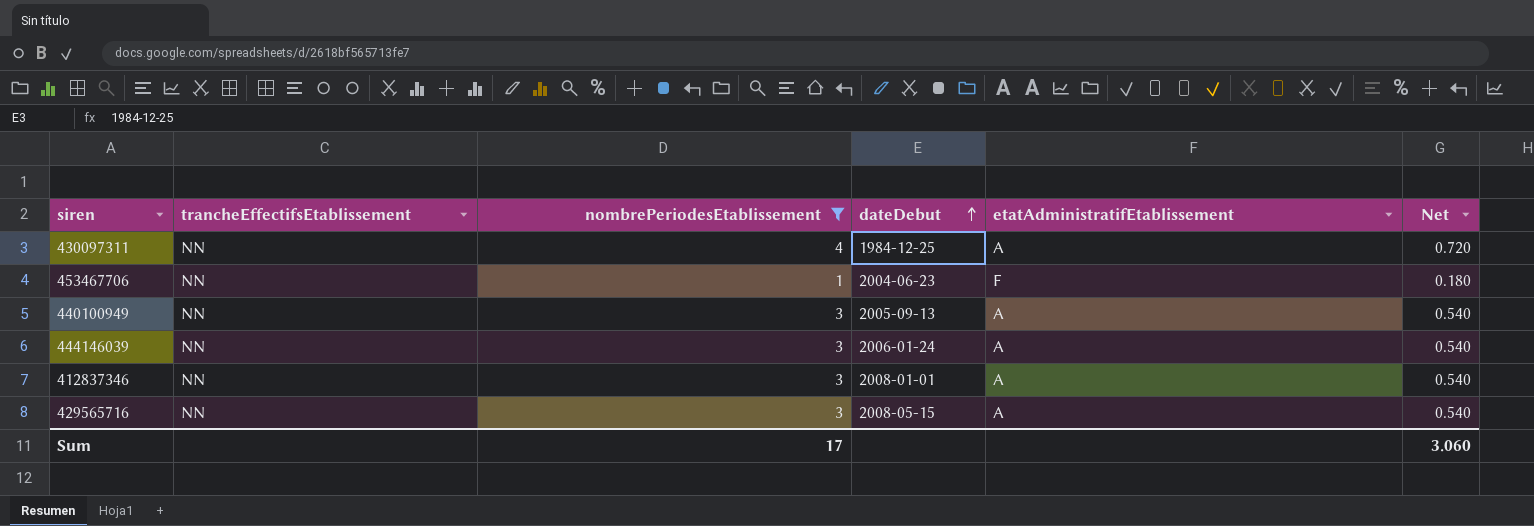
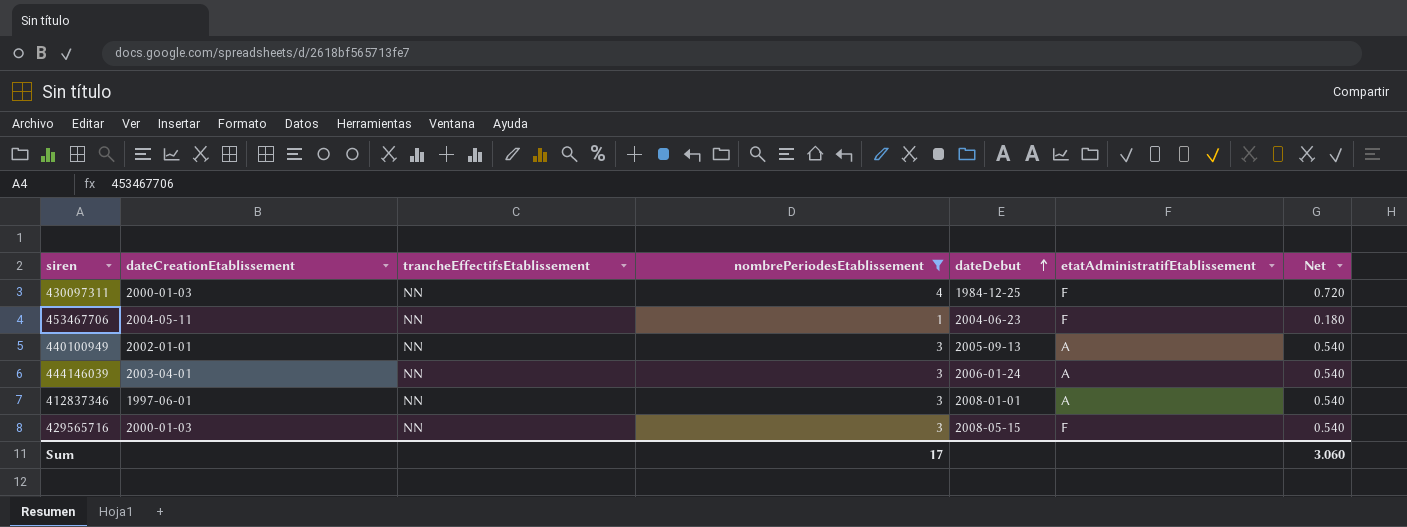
column dateCreationEtablissement | position: none -> 2
430097311 | etatAdministratifEtablissement: A -> F
429565716 | etatAdministratifEtablissement: A -> F

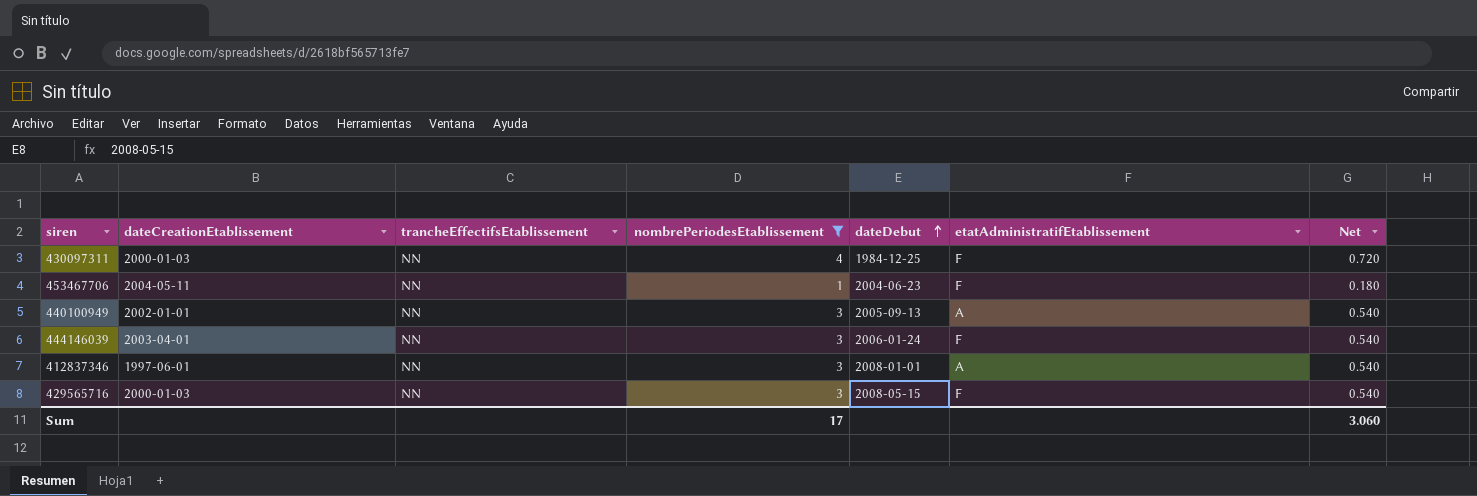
444146039 | etatAdministratifEtablissement: A -> F

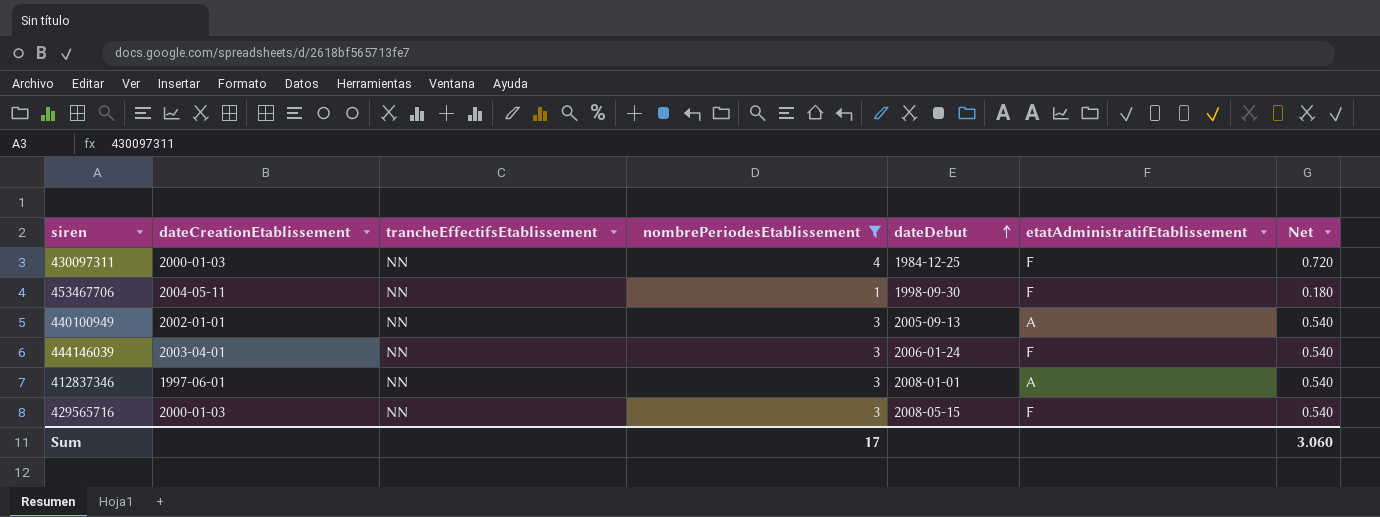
453467706 | dateDebut: 2004-06-23 -> 1998-09-30

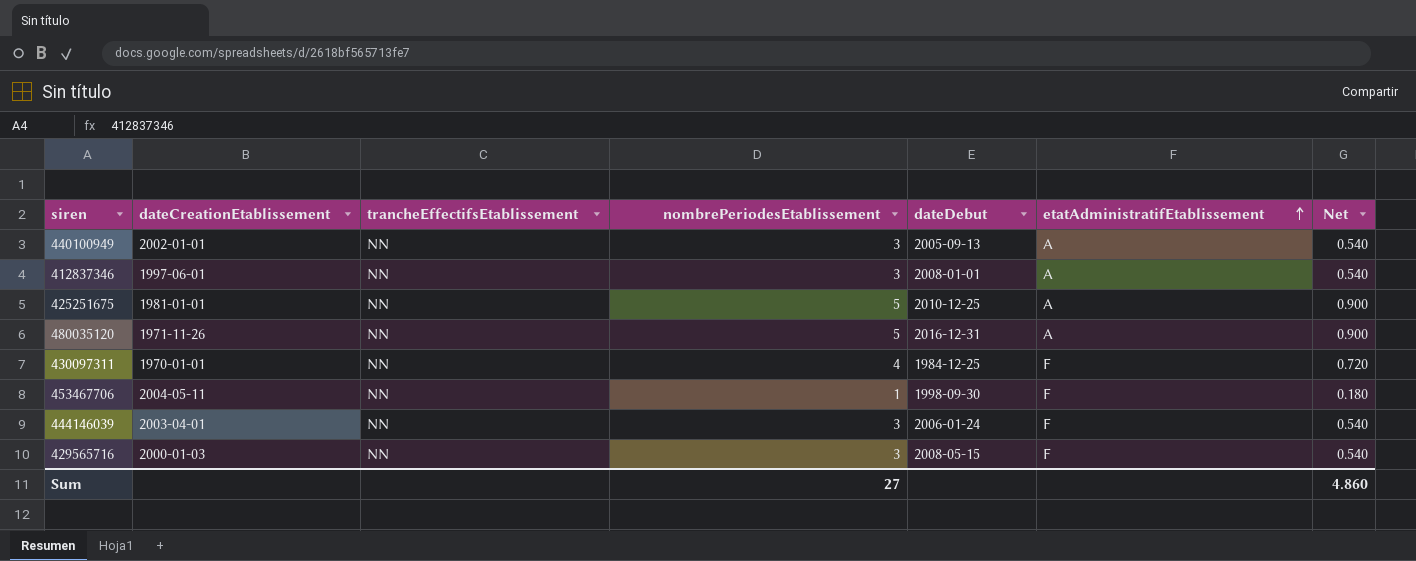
filter: nombrePeriodesEtablissement != 5 -> none
row order: dateDebut ascending -> etatAdministratifEtablissement ascending
430097311 | dateCreationEtablissement: 2000-01-03 -> 1970-01-01
Sum | nombrePeriodesEtablissement: 17 -> 27
Sum | Net: 3.060 -> 4.860

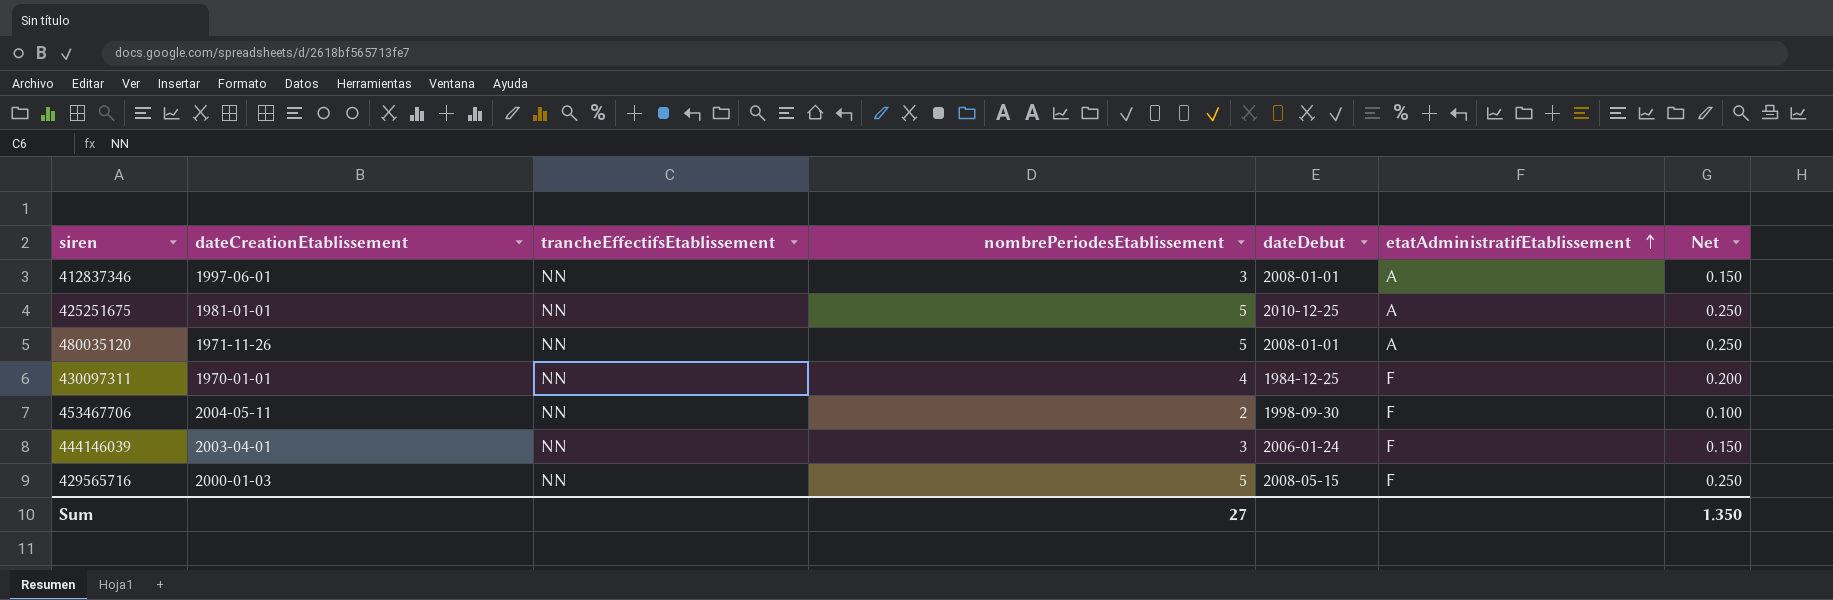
column Net | formula: [nombrePeriodesEtablissement] * 0.18 -> [nombrePeriodesEtablissement] * 0.05
row 440100949: 2002-01-01 | NN | 3 | 2005-09-13 | A | 0.540 -> none
480035120 | dateDebut: 2016-12-31 -> 2008-01-01
453467706 | nombrePeriodesEtablissement: 1 -> 2
429565716 | nombrePeriodesEtablissement: 3 -> 5
Sum | Net: 4.860 -> 1.350

